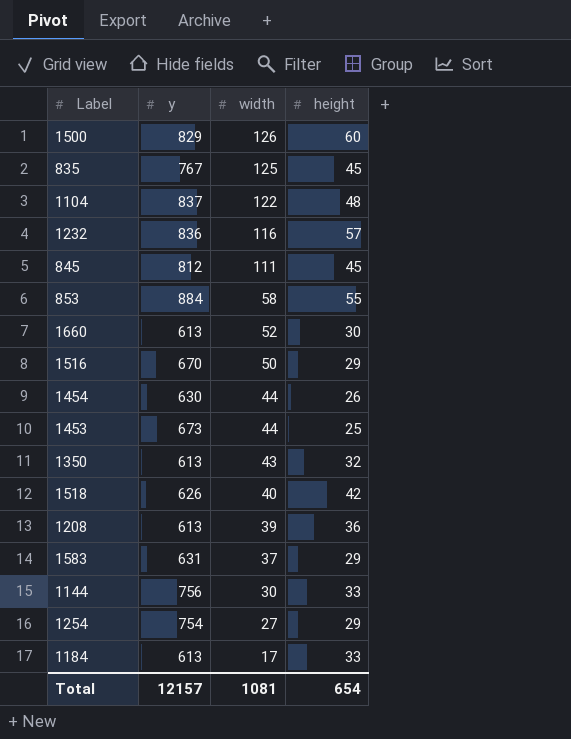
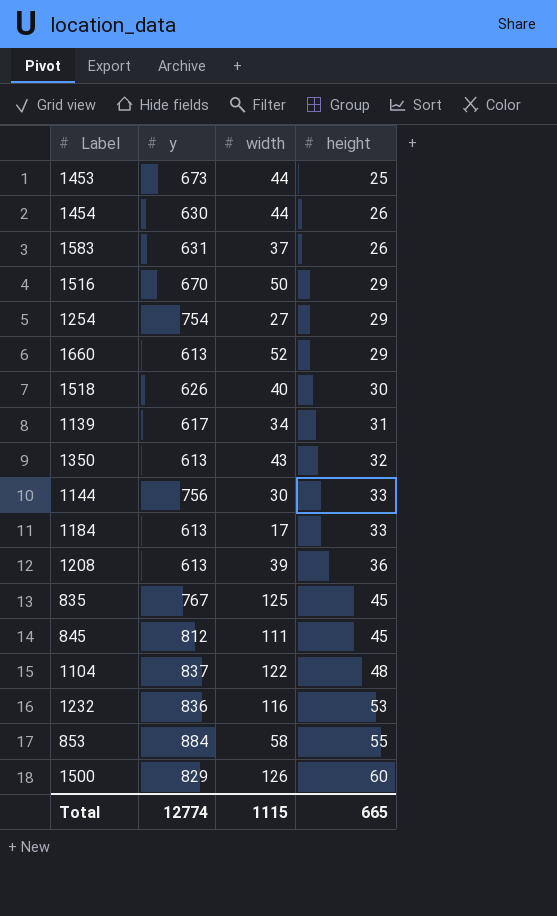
row order: width descending -> height ascending
1583 | height: 29 -> 26
1660 | height: 30 -> 29
1518 | height: 42 -> 30
row 1139: none -> 617 | 34 | 31
1232 | height: 57 -> 53
Total | y: 12157 -> 12774
Total | width: 1081 -> 1115
Total | height: 654 -> 665

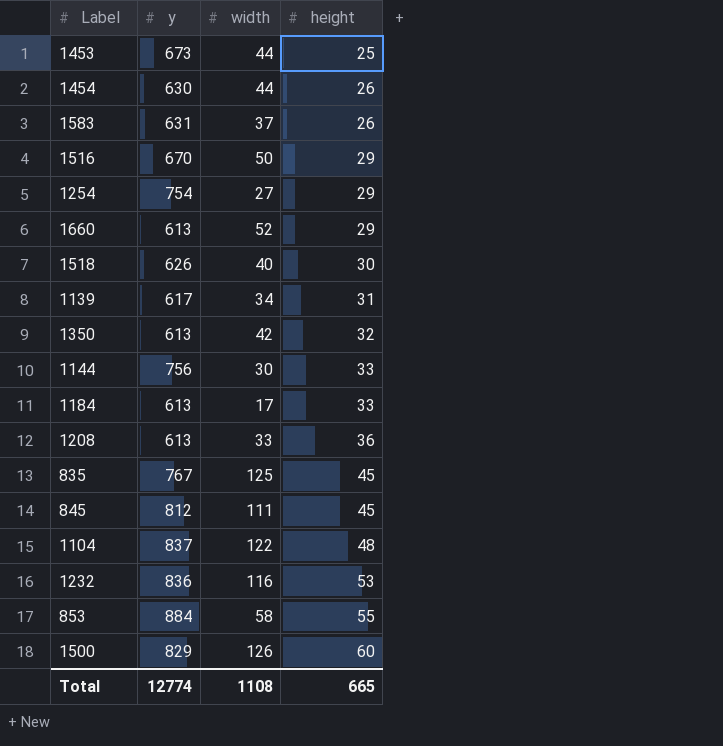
1350 | width: 43 -> 42
1208 | width: 39 -> 33
Total | width: 1115 -> 1108

